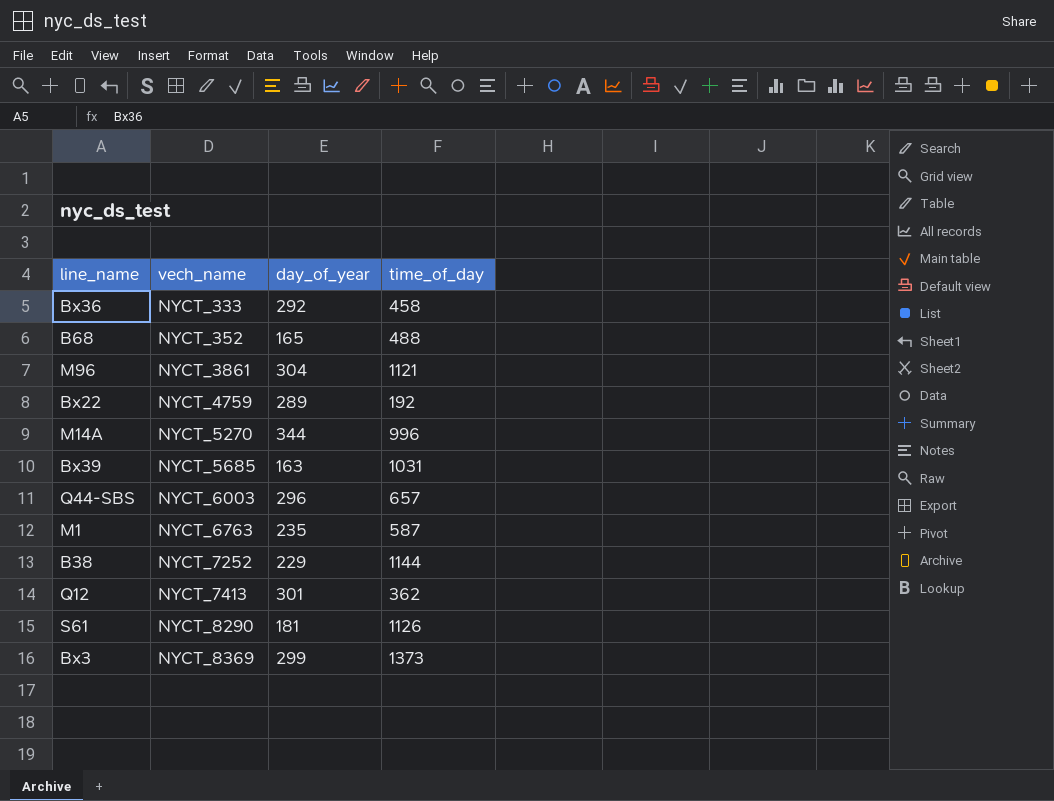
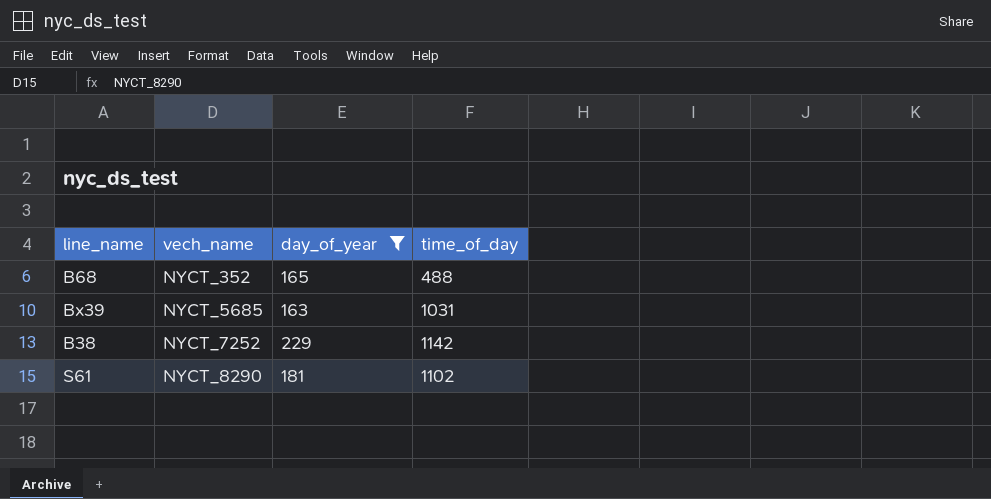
filter: none -> day_of_year <= 229
B38 | time_of_day: 1144 -> 1142
S61 | time_of_day: 1126 -> 1102

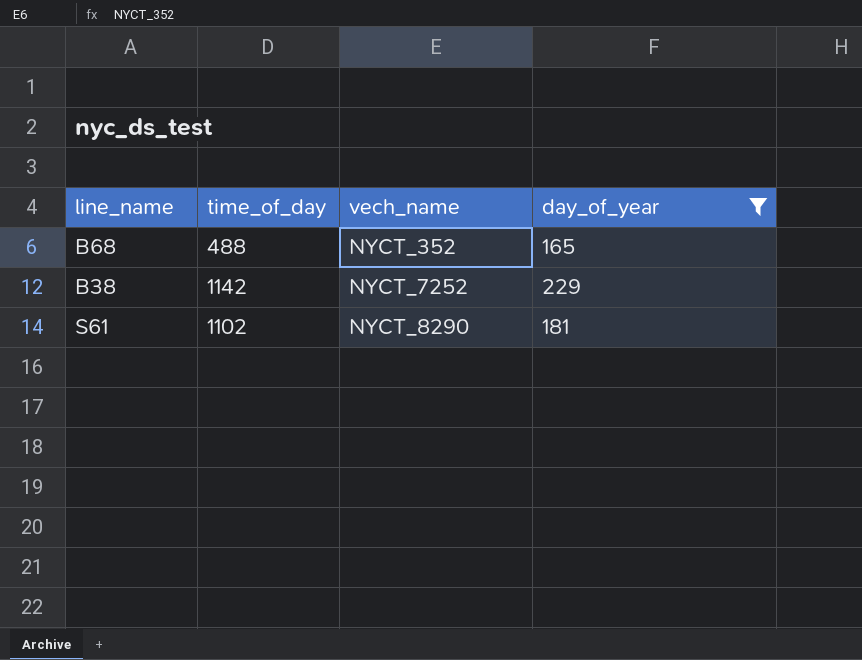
column time_of_day | position: 4 -> 2
row Bx39: NYCT_5685 | 163 | 1031 -> none

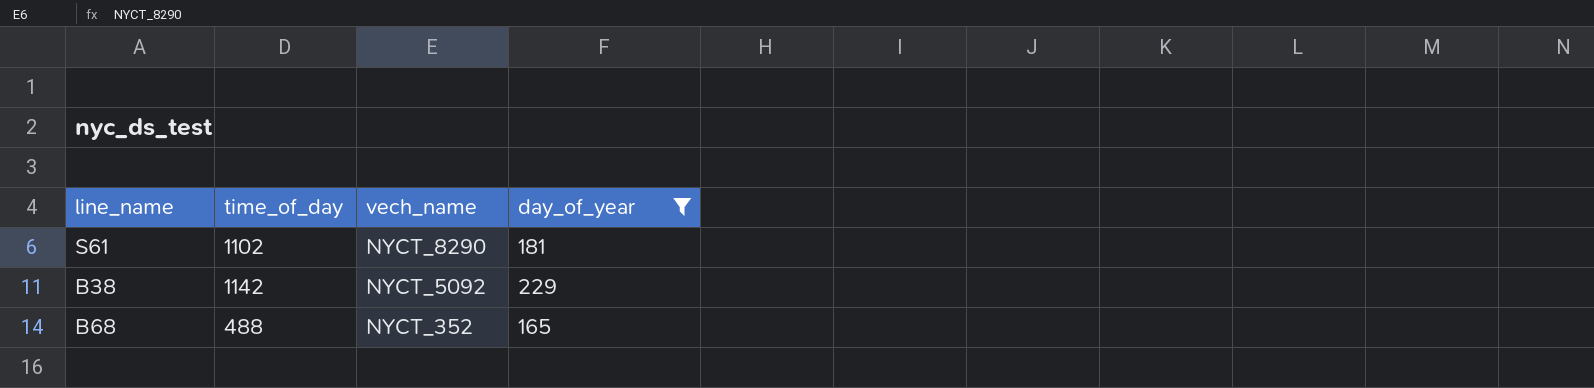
row order: vech_name ascending -> vech_name descending
B38 | vech_name: NYCT_7252 -> NYCT_5092

